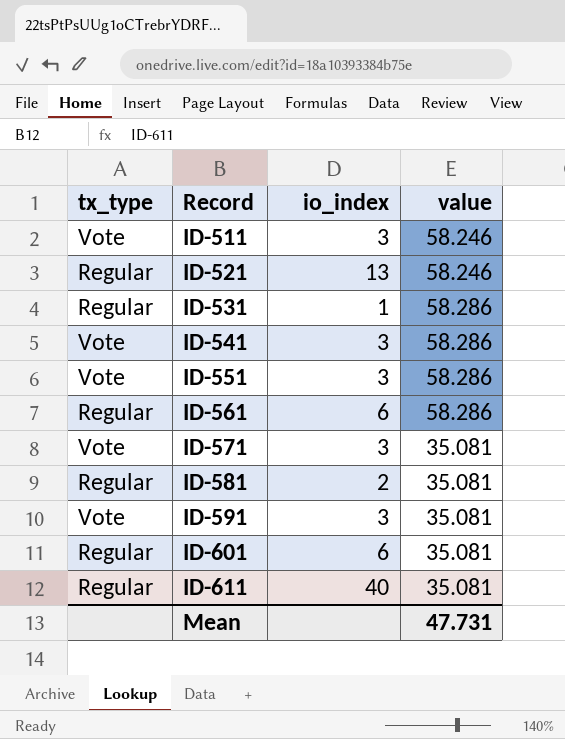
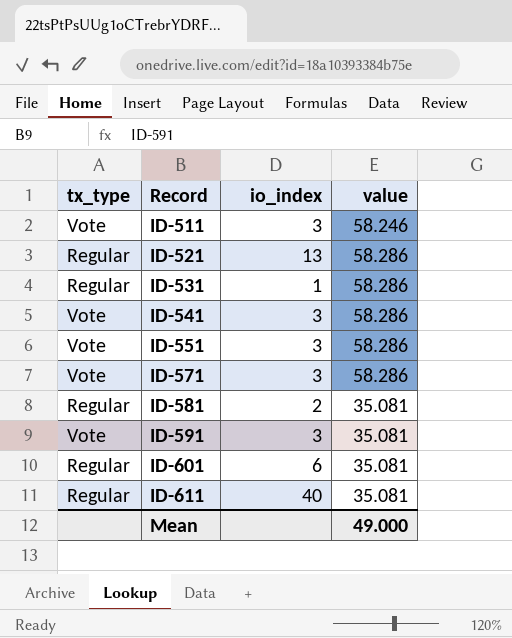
row ID-561: Regular | 6 | 58.286 -> none
ID-521 | value: 58.246 -> 58.286
ID-571 | value: 35.081 -> 58.286
Mean | value: 47.731 -> 49.000

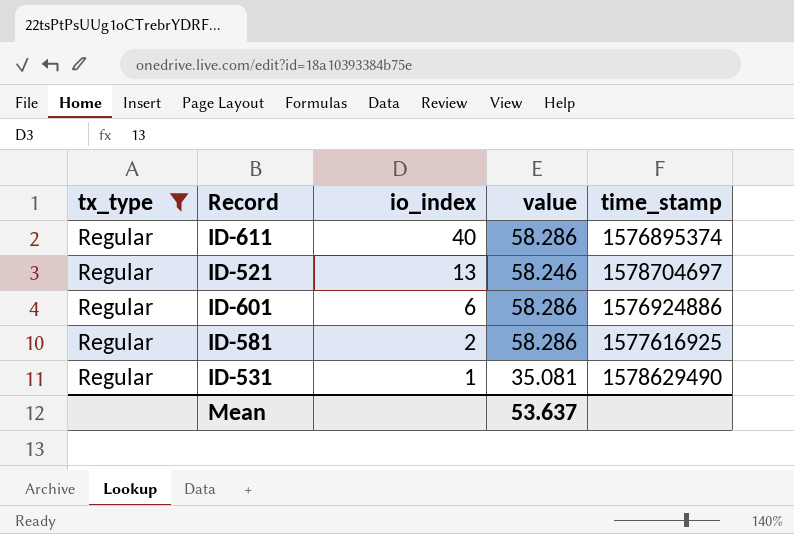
filter: none -> tx_type = Regular
row order: Record ascending -> io_index descending
column time_stamp | position: none -> 5
ID-611 | value: 35.081 -> 58.286
ID-521 | value: 58.286 -> 58.246
ID-601 | value: 35.081 -> 58.286
ID-581 | value: 35.081 -> 58.286
ID-531 | value: 58.286 -> 35.081
Mean | value: 49.000 -> 53.637

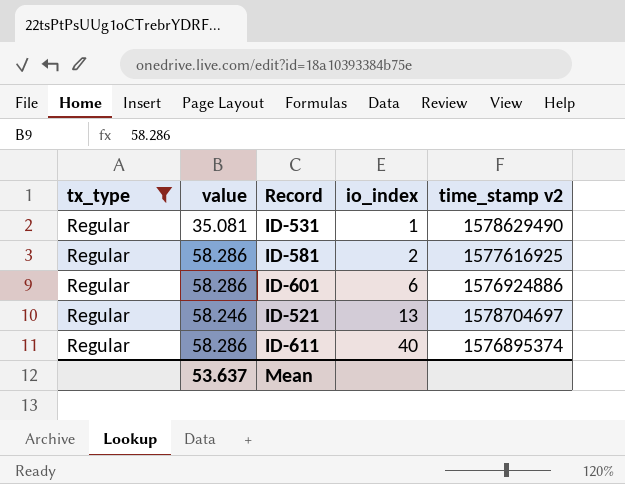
row order: io_index descending -> io_index ascending
column value | position: 4 -> 2
column name: time_stamp -> time_stamp v2

